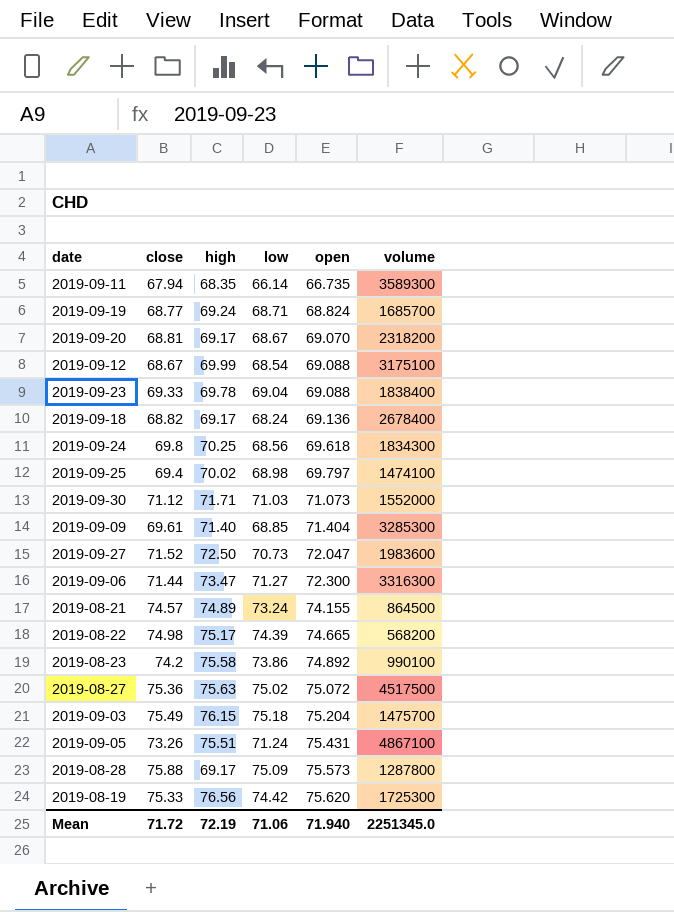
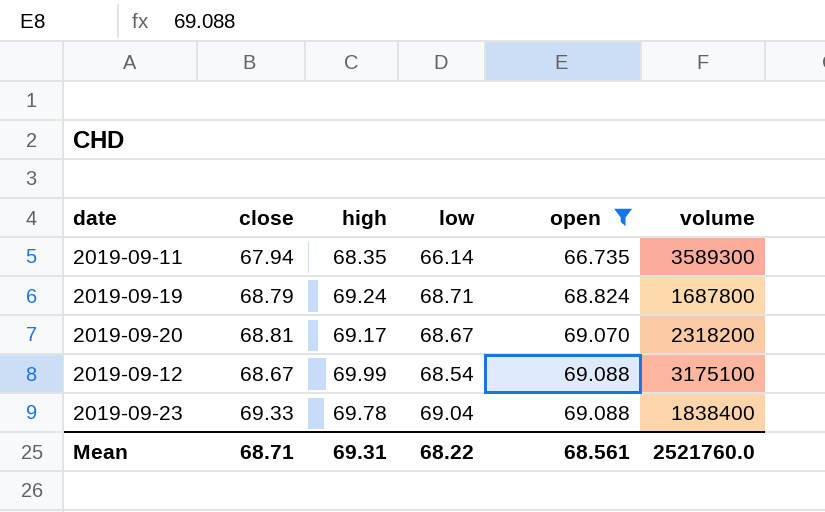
filter: none -> open <= 69.088
2019-09-19 | close: 68.77 -> 68.79
2019-09-19 | volume: 1685700 -> 1687800
Mean | close: 71.72 -> 68.71
Mean | high: 72.19 -> 69.31
Mean | low: 71.06 -> 68.22
Mean | open: 71.940 -> 68.561
Mean | volume: 2251345.0 -> 2521760.0

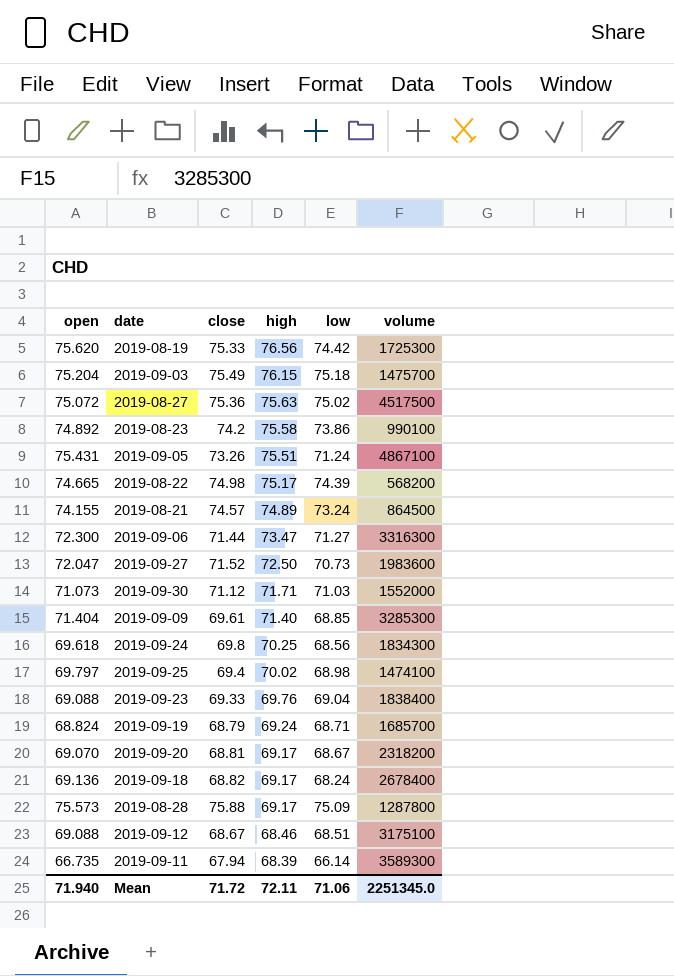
filter: open <= 69.088 -> none
row order: open ascending -> high descending
column open | position: 5 -> 1
2019-09-23 | high: 69.78 -> 69.76
2019-09-19 | volume: 1687800 -> 1685700
2019-09-12 | high: 69.99 -> 68.46
2019-09-12 | low: 68.54 -> 68.51
2019-09-11 | high: 68.35 -> 68.39
Mean | open: 68.561 -> 71.940
Mean | close: 68.71 -> 71.72
Mean | high: 69.31 -> 72.11
Mean | low: 68.22 -> 71.06
Mean | volume: 2521760.0 -> 2251345.0

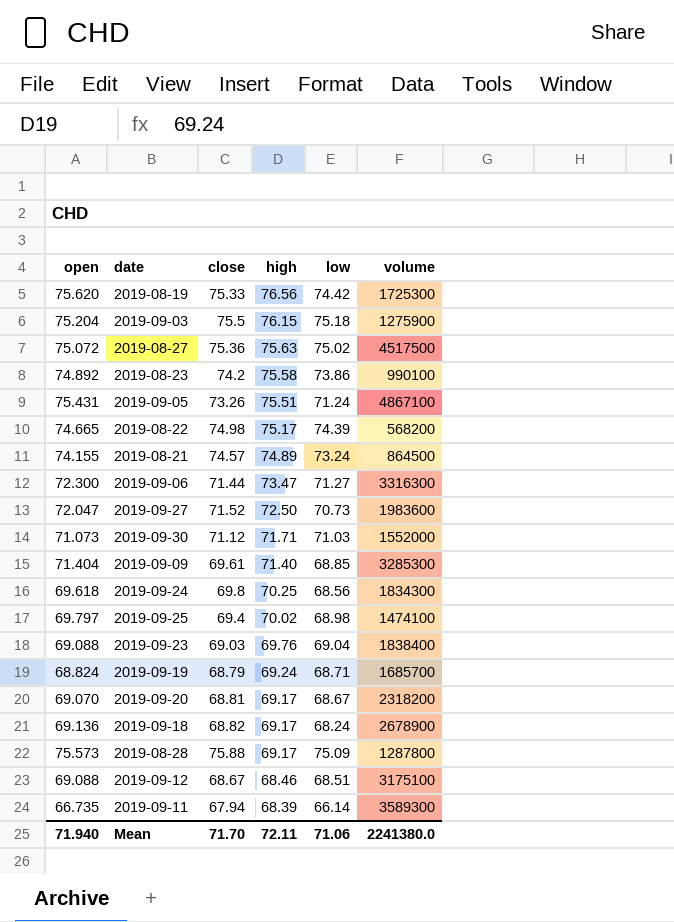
2019-09-03 | close: 75.49 -> 75.5
2019-09-03 | volume: 1475700 -> 1275900
2019-09-23 | close: 69.33 -> 69.03
2019-09-18 | volume: 2678400 -> 2678900
Mean | close: 71.72 -> 71.70
Mean | volume: 2251345.0 -> 2241380.0

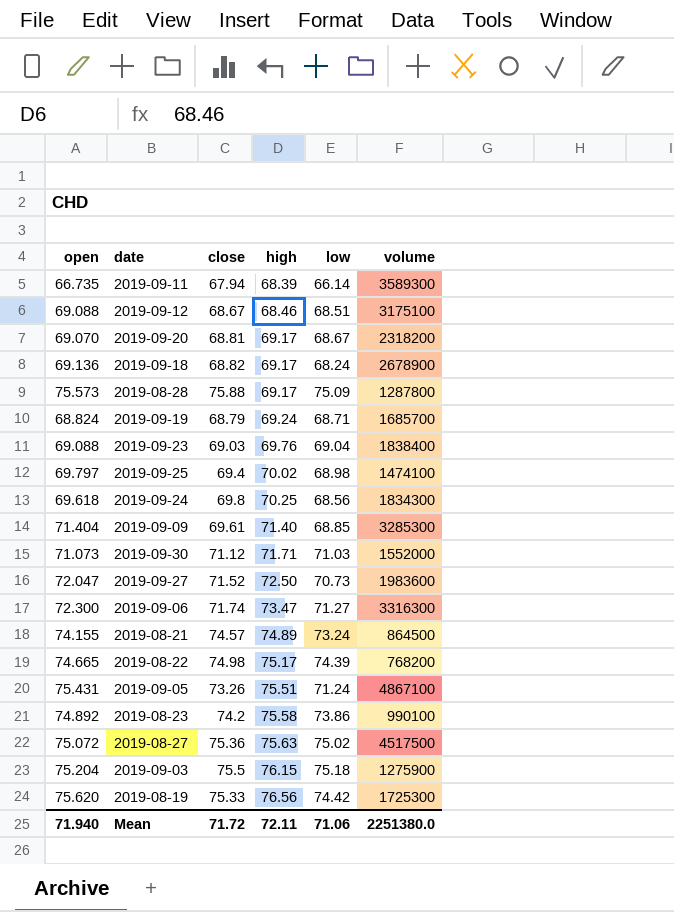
row order: high descending -> high ascending
2019-09-06 | close: 71.44 -> 71.74
2019-08-22 | volume: 568200 -> 768200
Mean | close: 71.70 -> 71.72
Mean | volume: 2241380.0 -> 2251380.0

